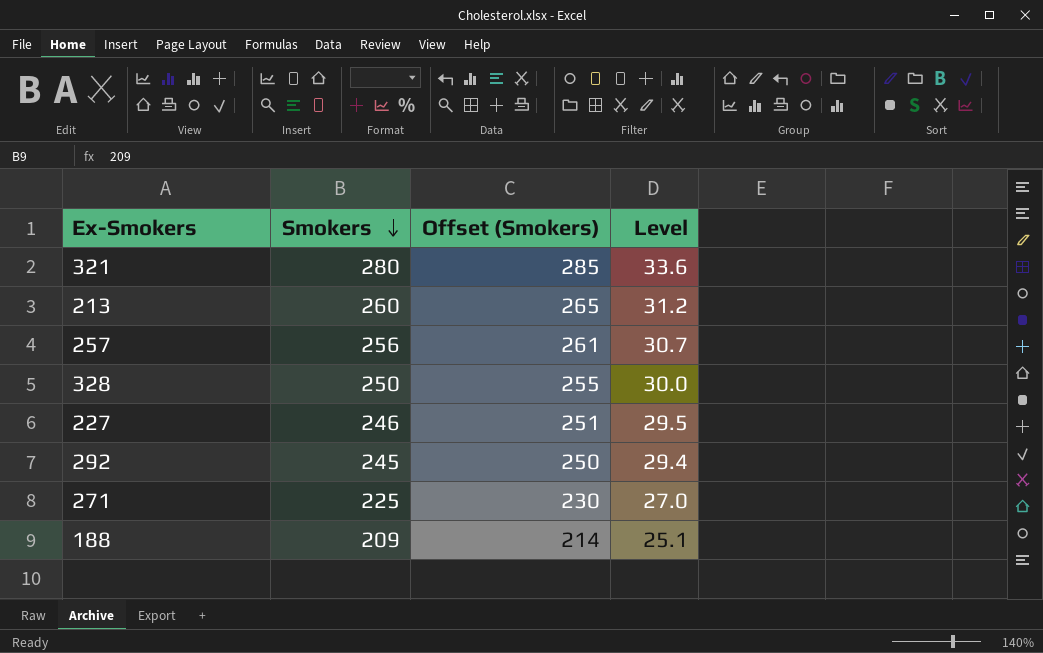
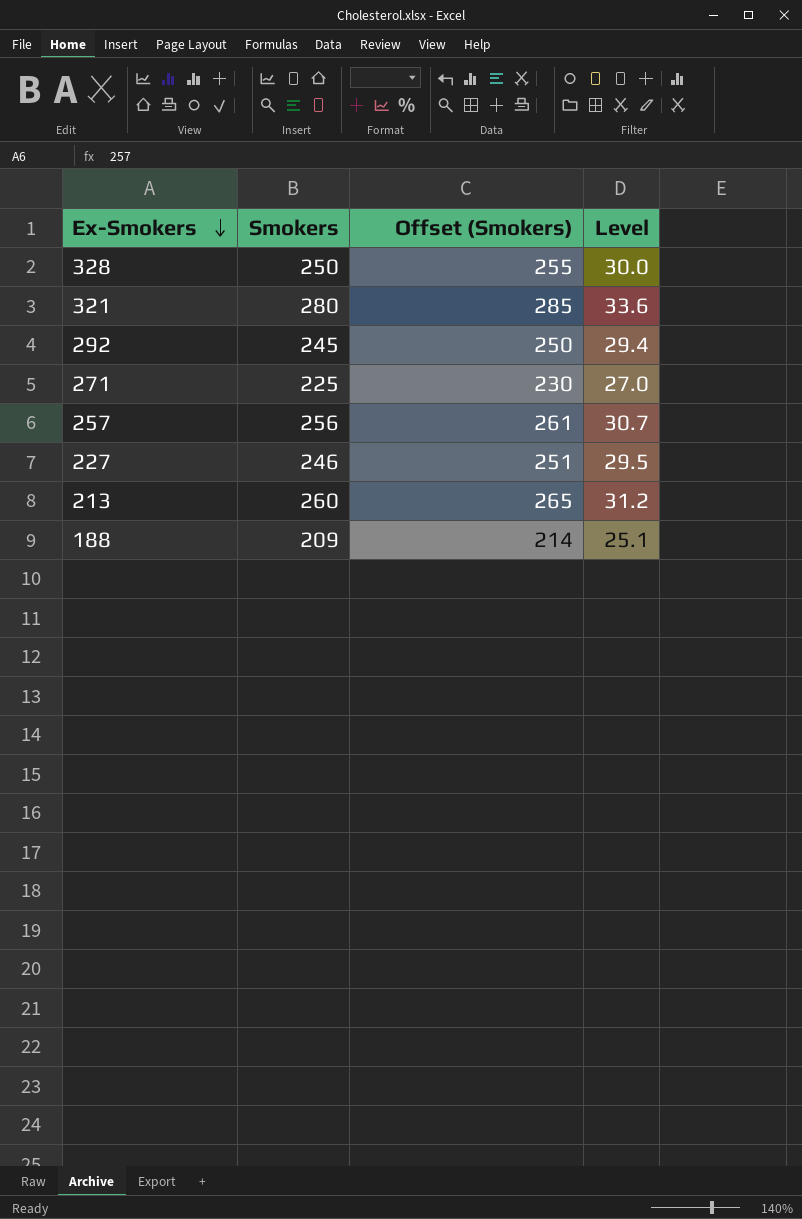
row order: Smokers descending -> Ex-Smokers descending

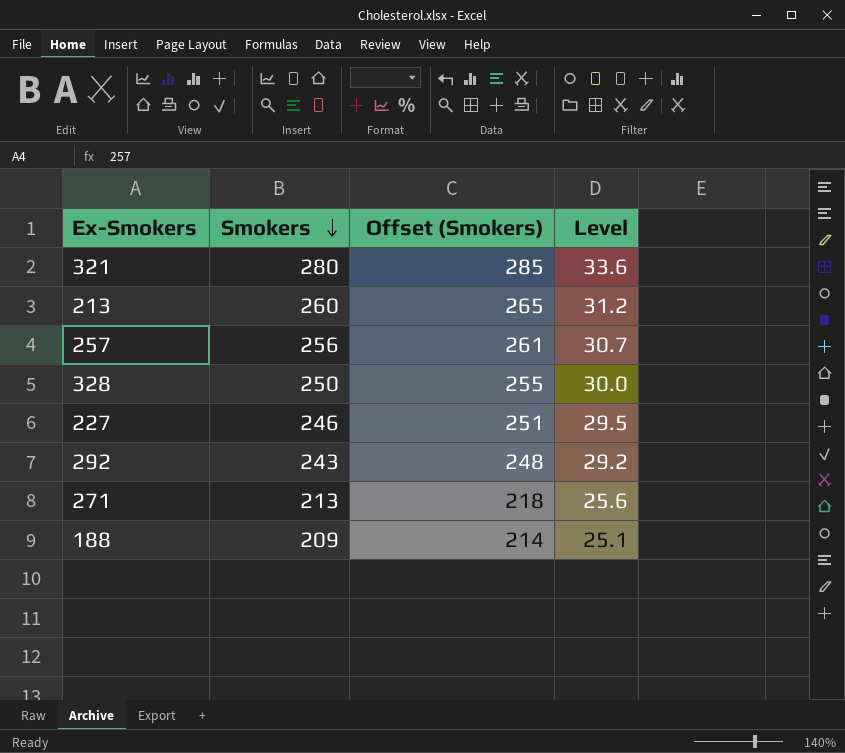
row order: Ex-Smokers descending -> Smokers descending
292 | Smokers: 245 -> 243
292 | Offset (Smokers): 250 -> 248
292 | Level: 29.4 -> 29.2
271 | Smokers: 225 -> 213
271 | Offset (Smokers): 230 -> 218
271 | Level: 27.0 -> 25.6

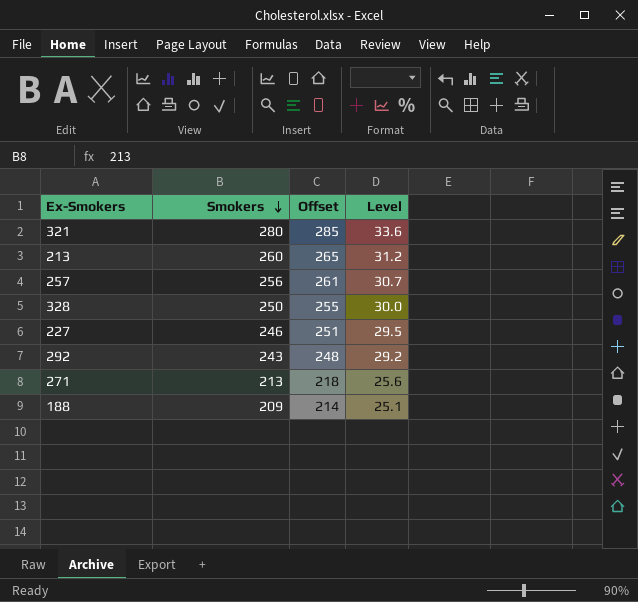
column name: Offset (Smokers) -> Offset

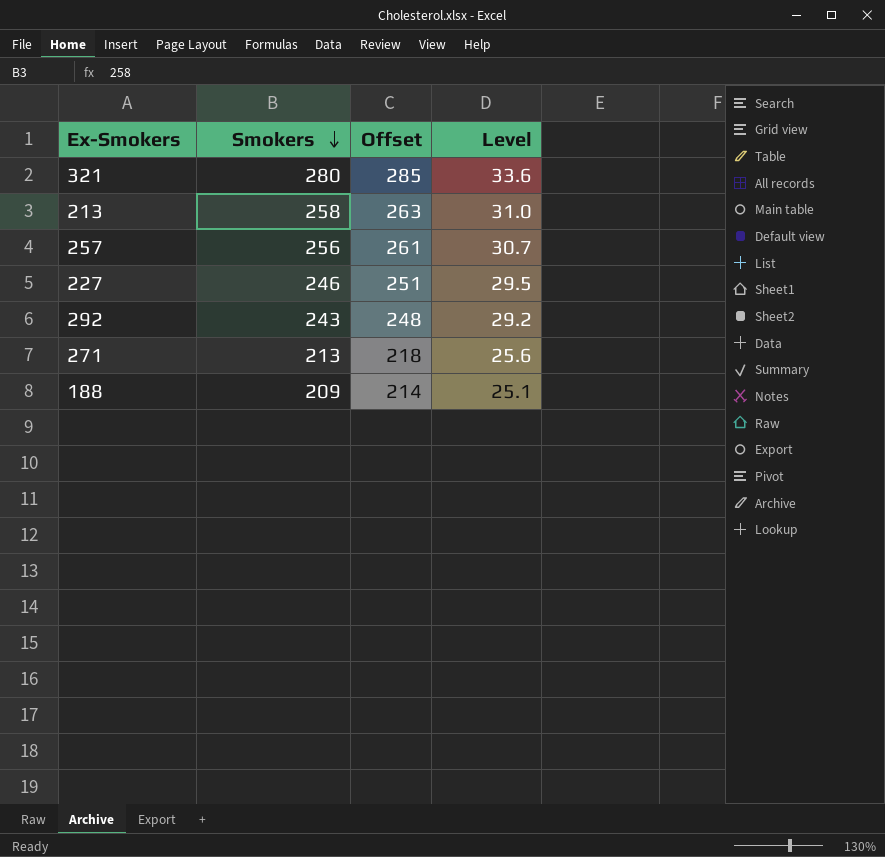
row 328: 250 | 255 | 30.0 -> none
213 | Smokers: 260 -> 258
213 | Offset: 265 -> 263
213 | Level: 31.2 -> 31.0

